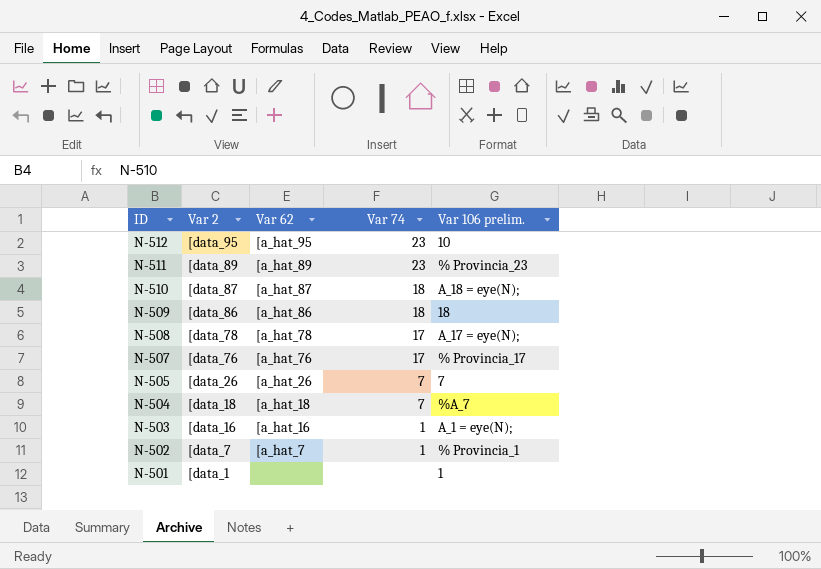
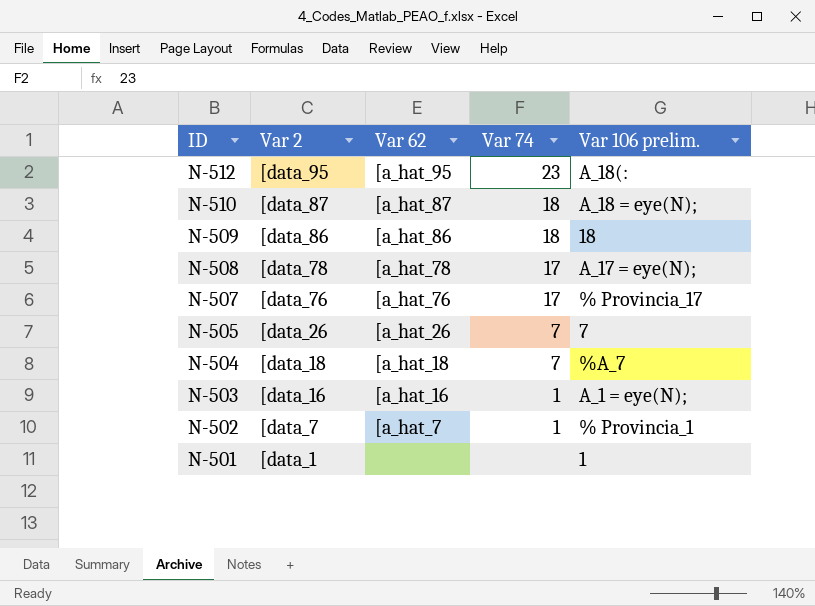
row N-511: [data_89 | [a_hat_89 | 23 | % Provincia_23 -> none
N-512 | Var 106 prelim.: 10 -> A_18(:

